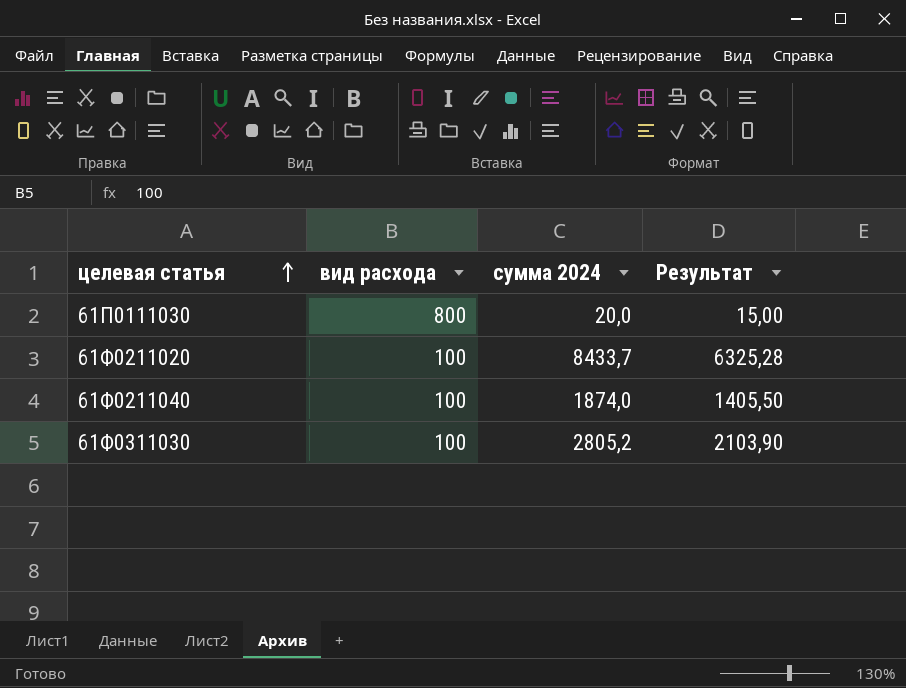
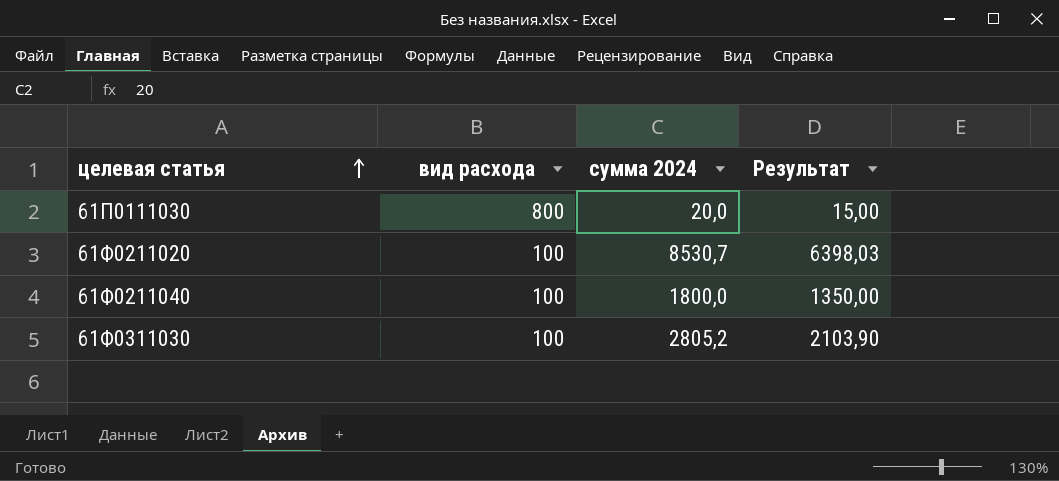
61Ф0211020 | сумма 2024: 8433,7 -> 8530,7
61Ф0211020 | Результат: 6325,28 -> 6398,03
61Ф0211040 | сумма 2024: 1874,0 -> 1800,0
61Ф0211040 | Результат: 1405,50 -> 1350,00

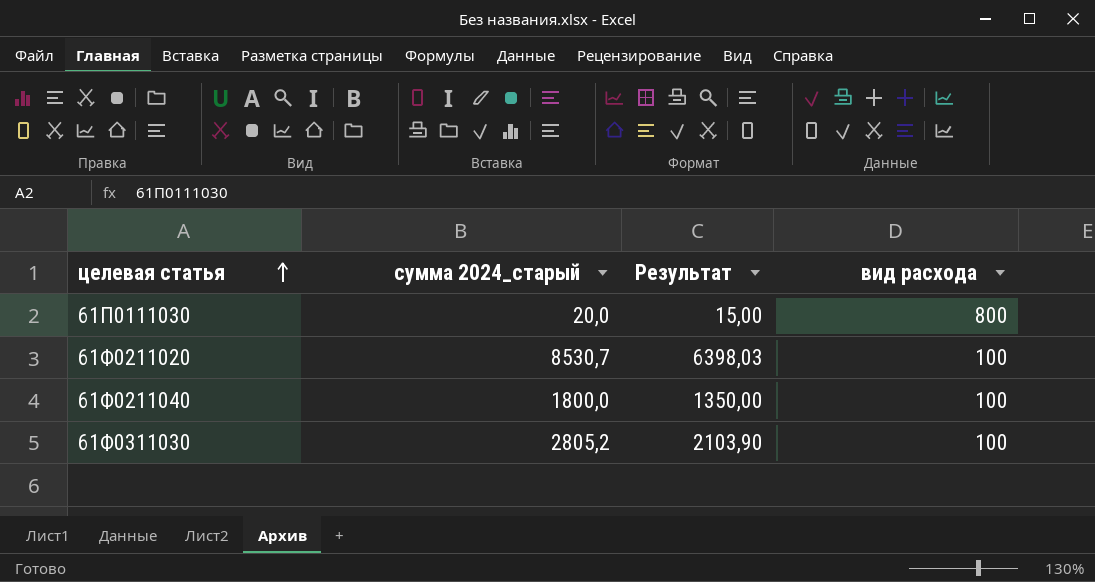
column name: сумма 2024 -> сумма 2024_старый
column вид расхода | position: 2 -> 4

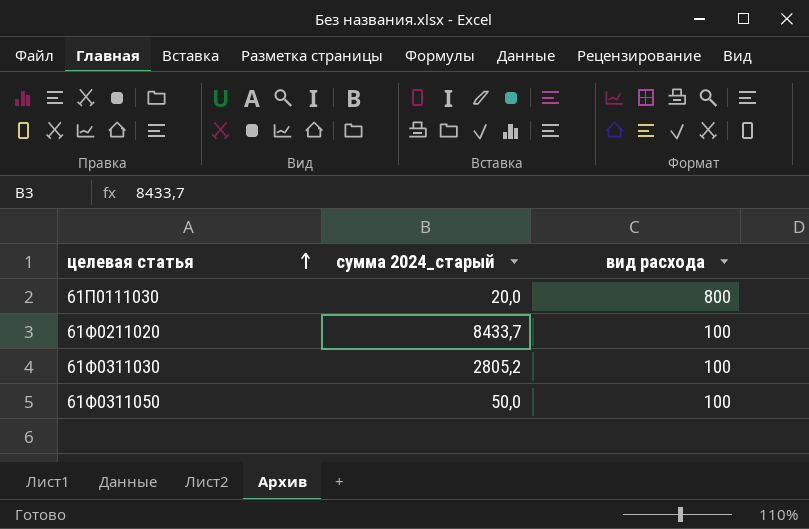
column Результат | formula: [сумма 2024_старый] * 0,75 -> none
row 61Ф0211040: 1800,0 | 1350,00 | 100 -> none
61Ф0211020 | сумма 2024_старый: 8530,7 -> 8433,7
row 61Ф0311050: none -> 50,0 | 100

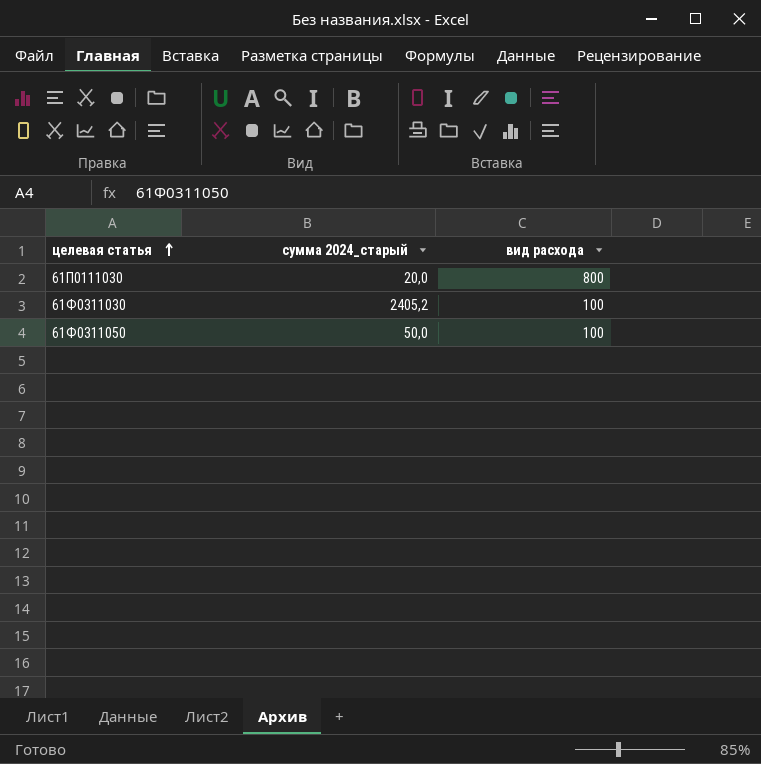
row 61Ф0211020: 8433,7 | 100 -> none
61Ф0311030 | сумма 2024_старый: 2805,2 -> 2405,2

